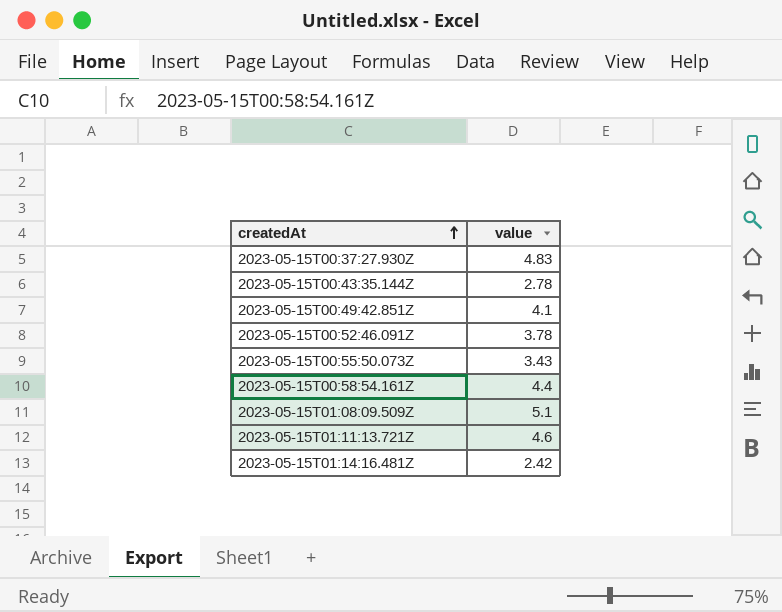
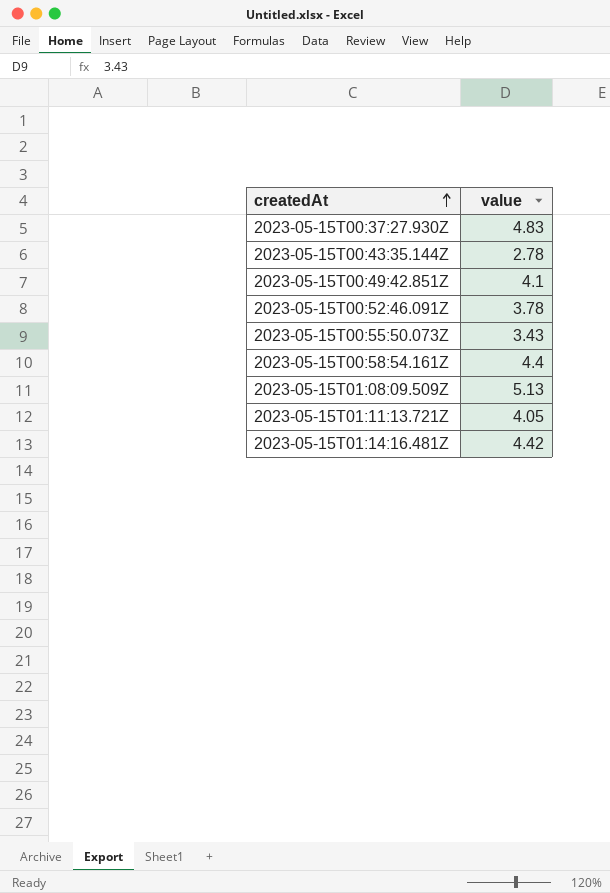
2023-05-15T01:08:09.509Z | value: 5.1 -> 5.13
2023-05-15T01:11:13.721Z | value: 4.6 -> 4.05
2023-05-15T01:14:16.481Z | value: 2.42 -> 4.42

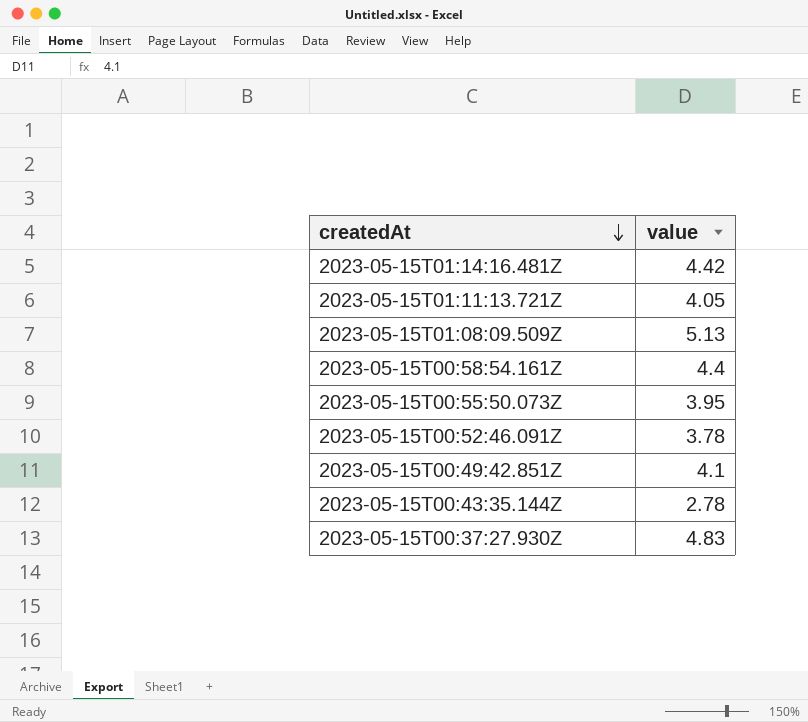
row order: createdAt ascending -> createdAt descending
2023-05-15T00:55:50.073Z | value: 3.43 -> 3.95

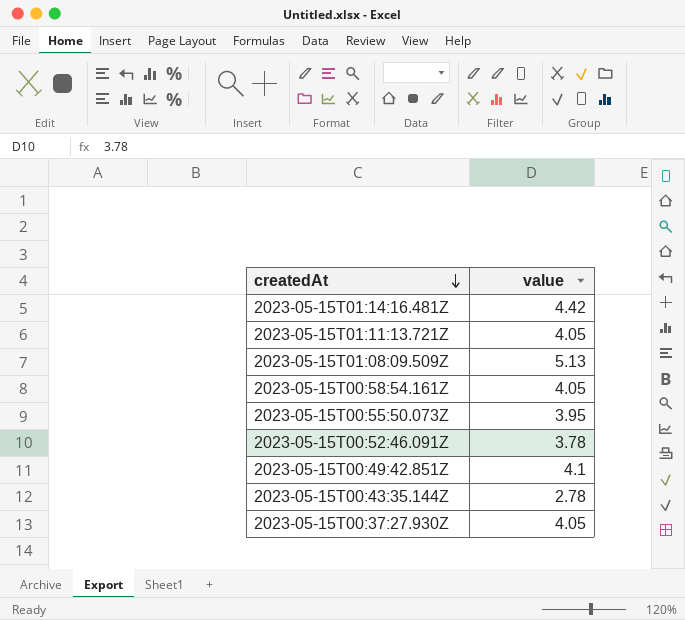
2023-05-15T00:58:54.161Z | value: 4.4 -> 4.05
2023-05-15T00:37:27.930Z | value: 4.83 -> 4.05

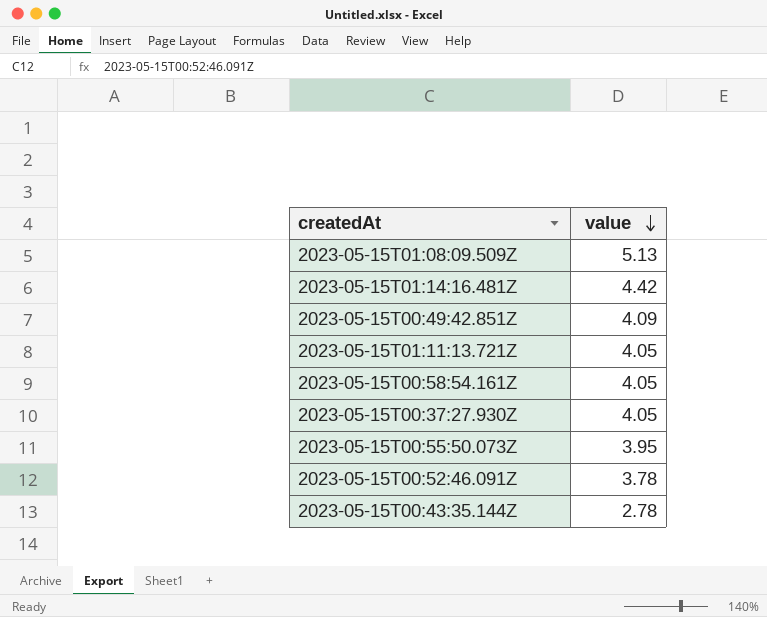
row order: createdAt descending -> value descending
2023-05-15T00:49:42.851Z | value: 4.1 -> 4.09

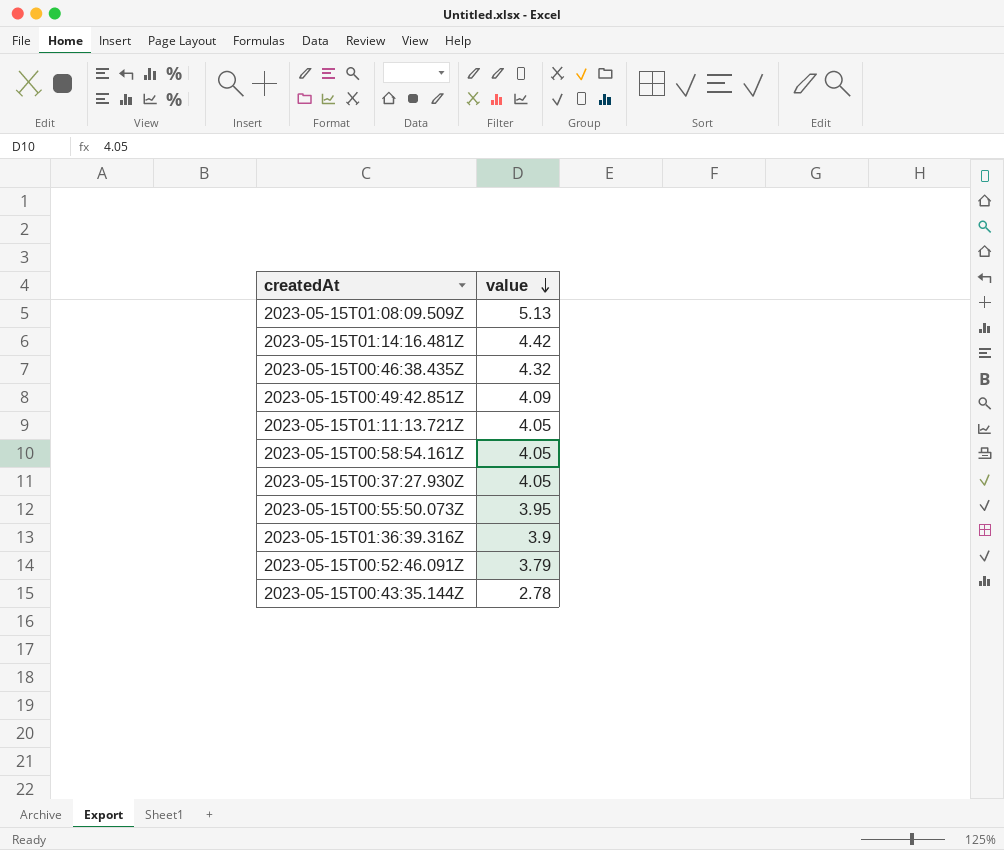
row 2023-05-15T00:46:38.435Z: none -> 4.32
row 2023-05-15T01:36:39.316Z: none -> 3.9
2023-05-15T00:52:46.091Z | value: 3.78 -> 3.79

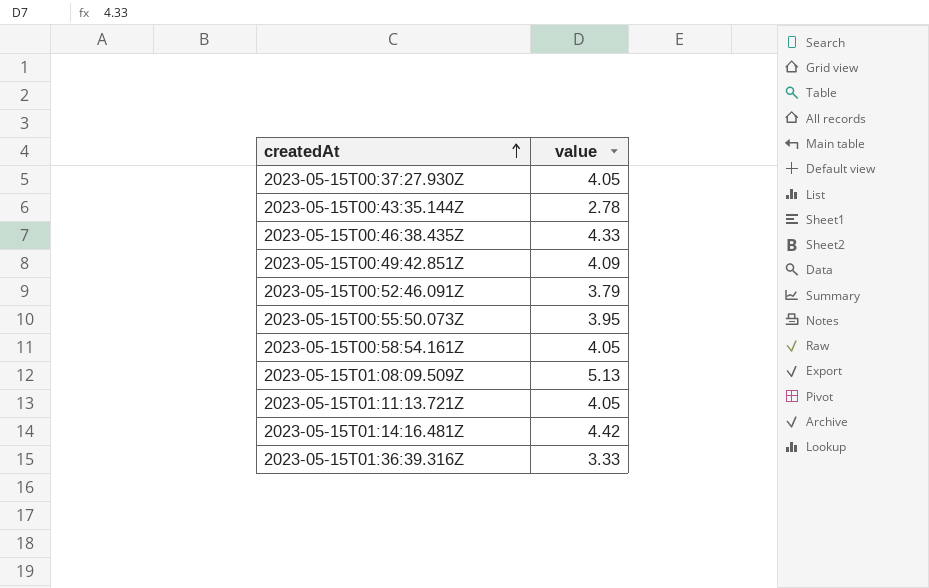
row order: value descending -> createdAt ascending
2023-05-15T00:46:38.435Z | value: 4.32 -> 4.33
2023-05-15T01:36:39.316Z | value: 3.9 -> 3.33

